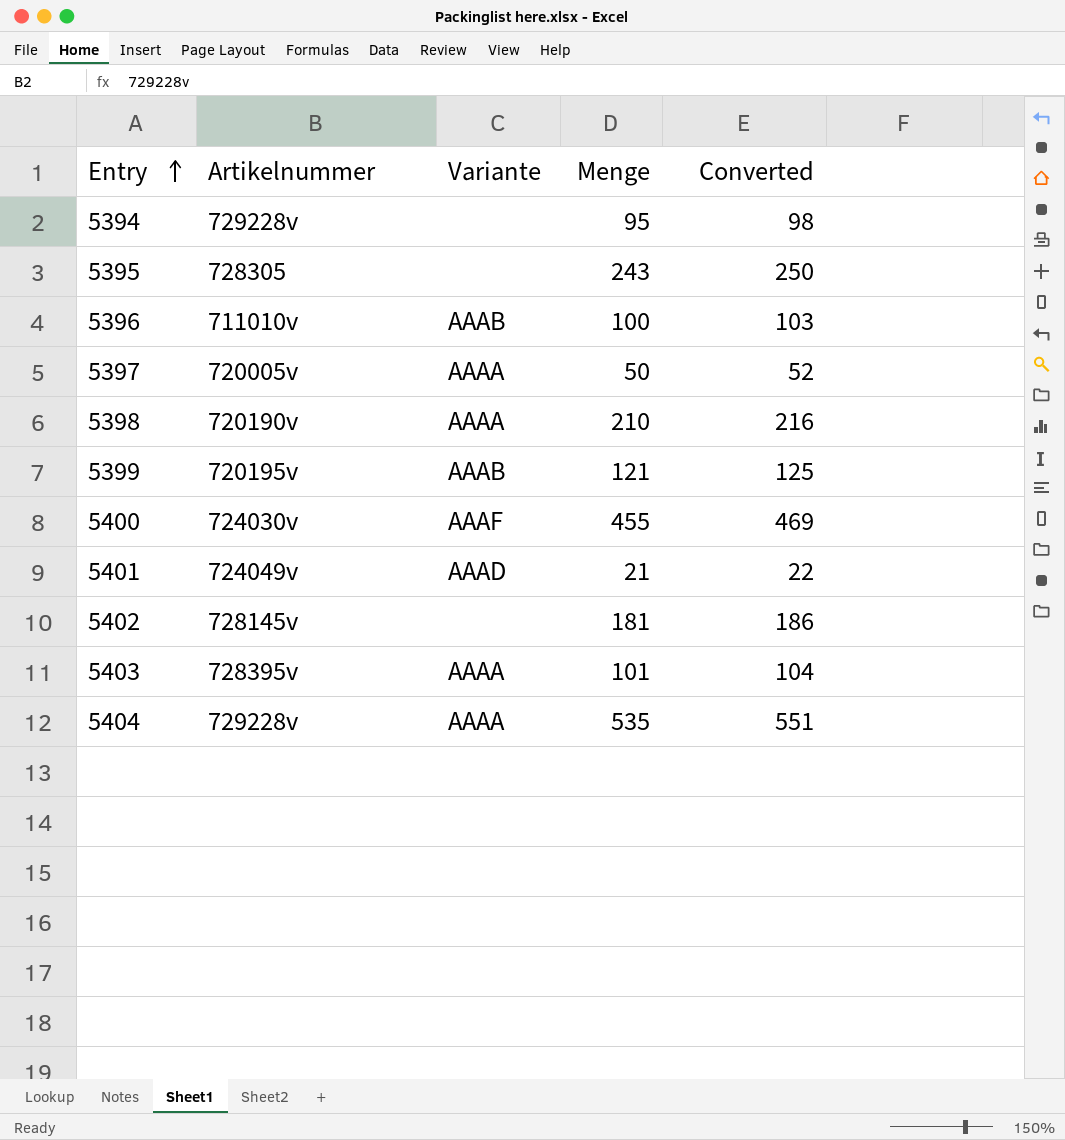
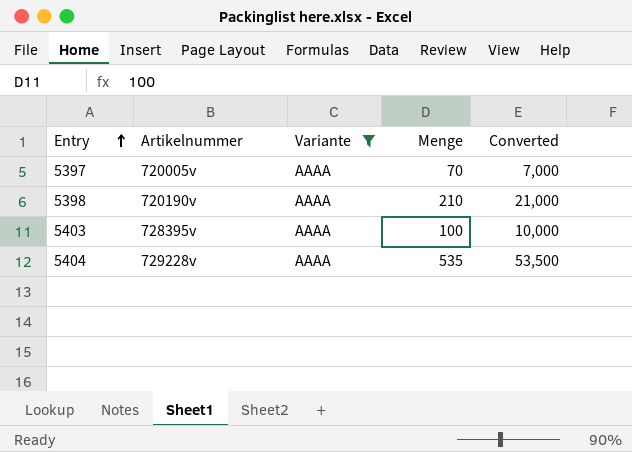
filter: none -> Variante = AAAA
column Converted | formula: [Menge] * 1.03 -> [Menge] * 100
5397 | Menge: 50 -> 70
5403 | Menge: 101 -> 100

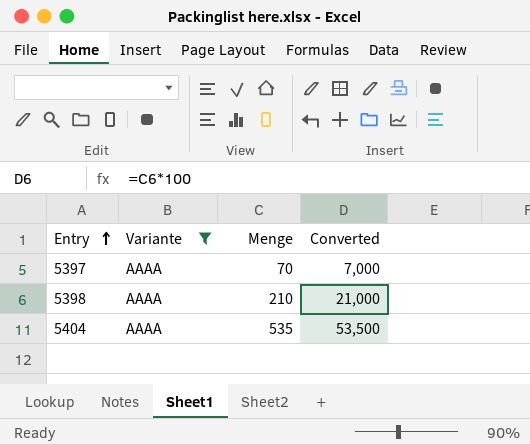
column Artikelnummer | position: 2 -> none
row 5403: 728395v | AAAA | 100 | 10,000 -> none

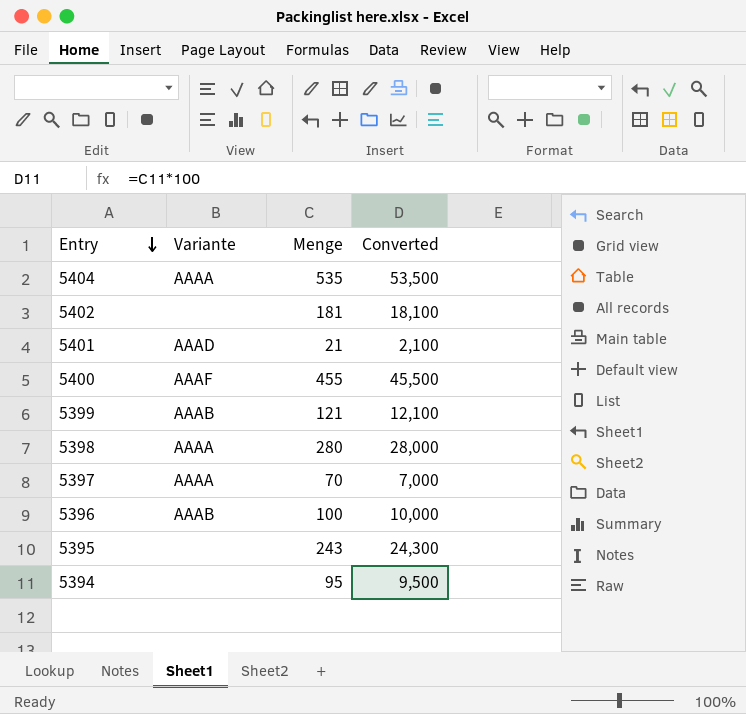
filter: Variante = AAAA -> none
row order: Entry ascending -> Entry descending
5398 | Menge: 210 -> 280
5398 | Converted: 21,000 -> 28,000

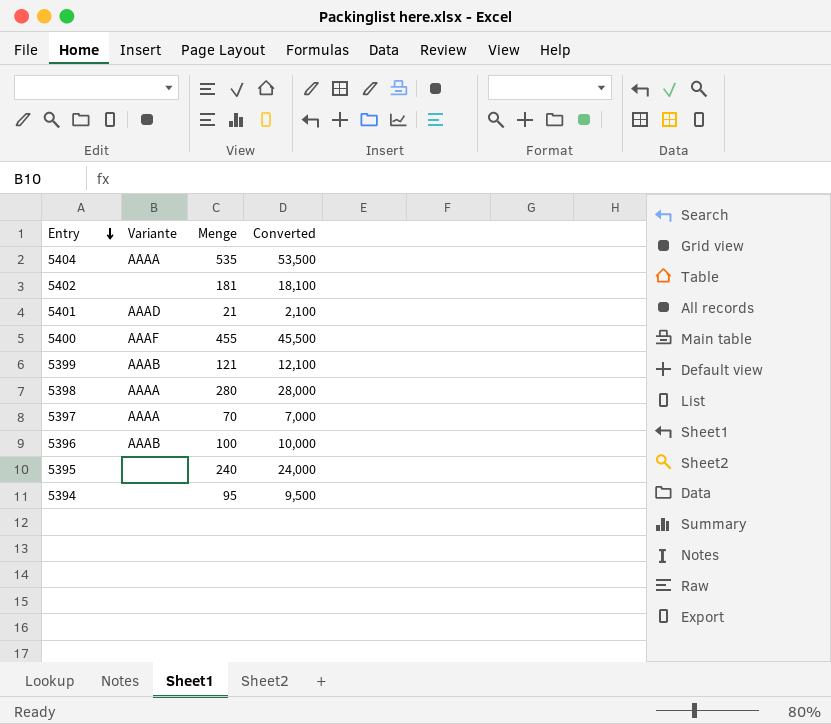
5395 | Menge: 243 -> 240
5395 | Converted: 24,300 -> 24,000

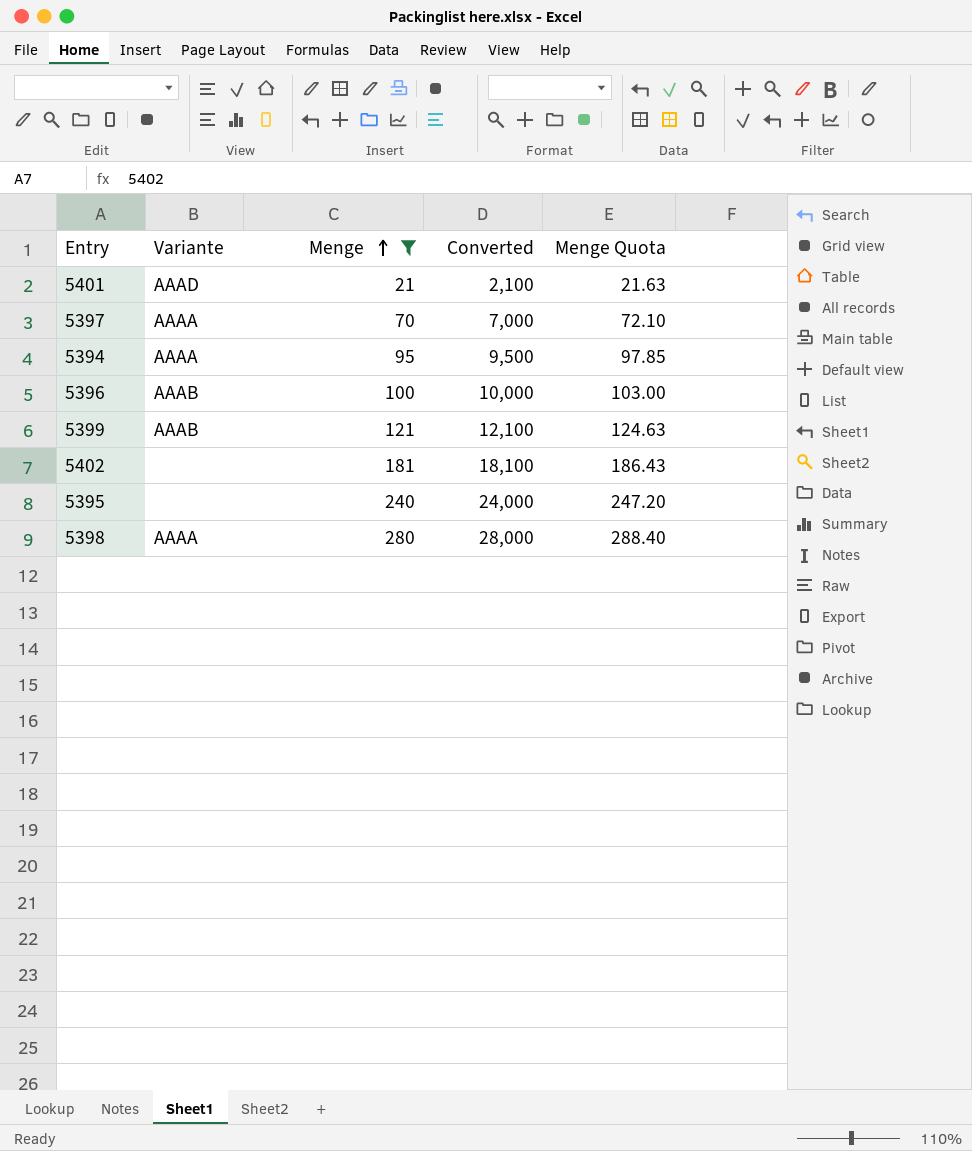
filter: none -> Menge <= 280
row order: Entry descending -> Menge ascending
column Menge Quota | formula: none -> [Menge] * 1.03
5394 | Variante: none -> AAAA

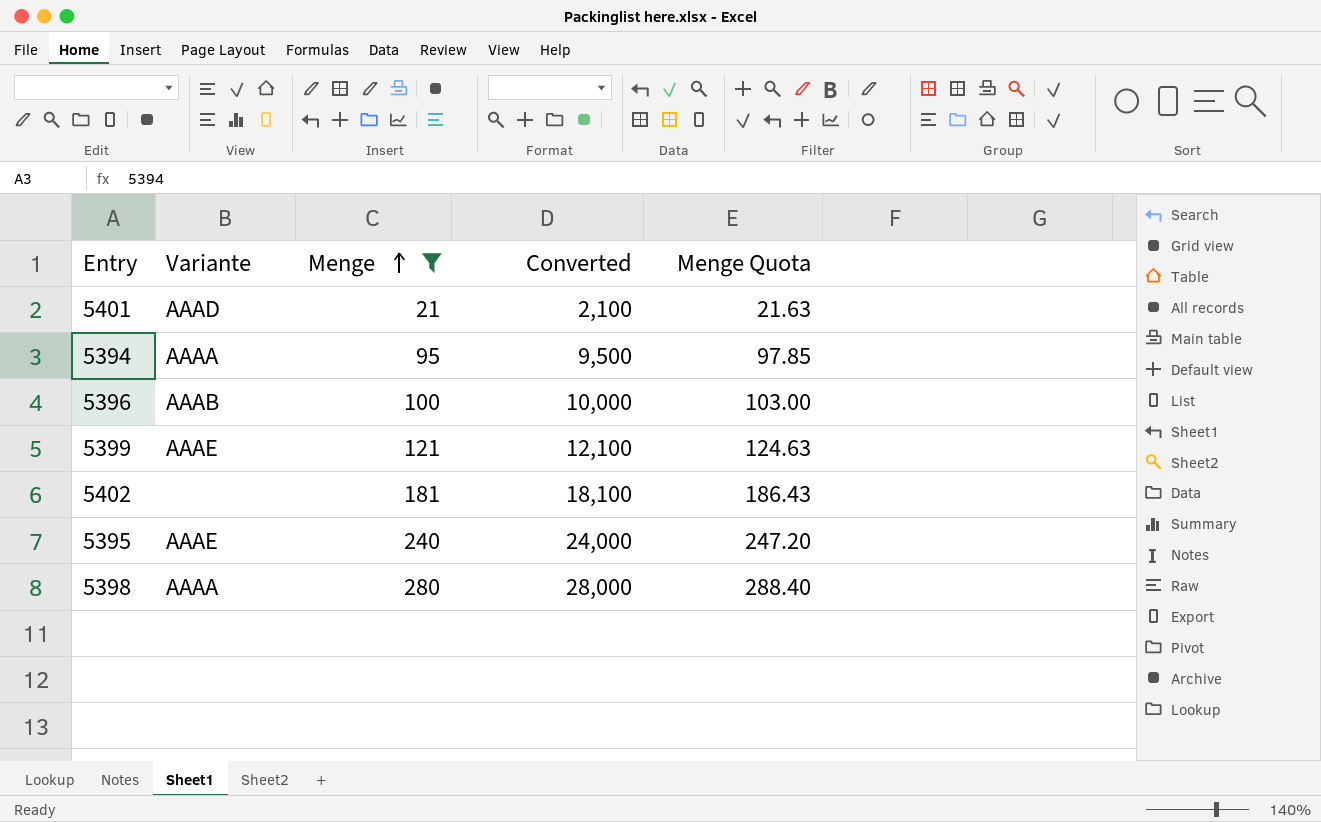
row 5397: AAAA | 70 | 7,000 | 72.10 -> none
5399 | Variante: AAAB -> AAAE
5395 | Variante: none -> AAAE

